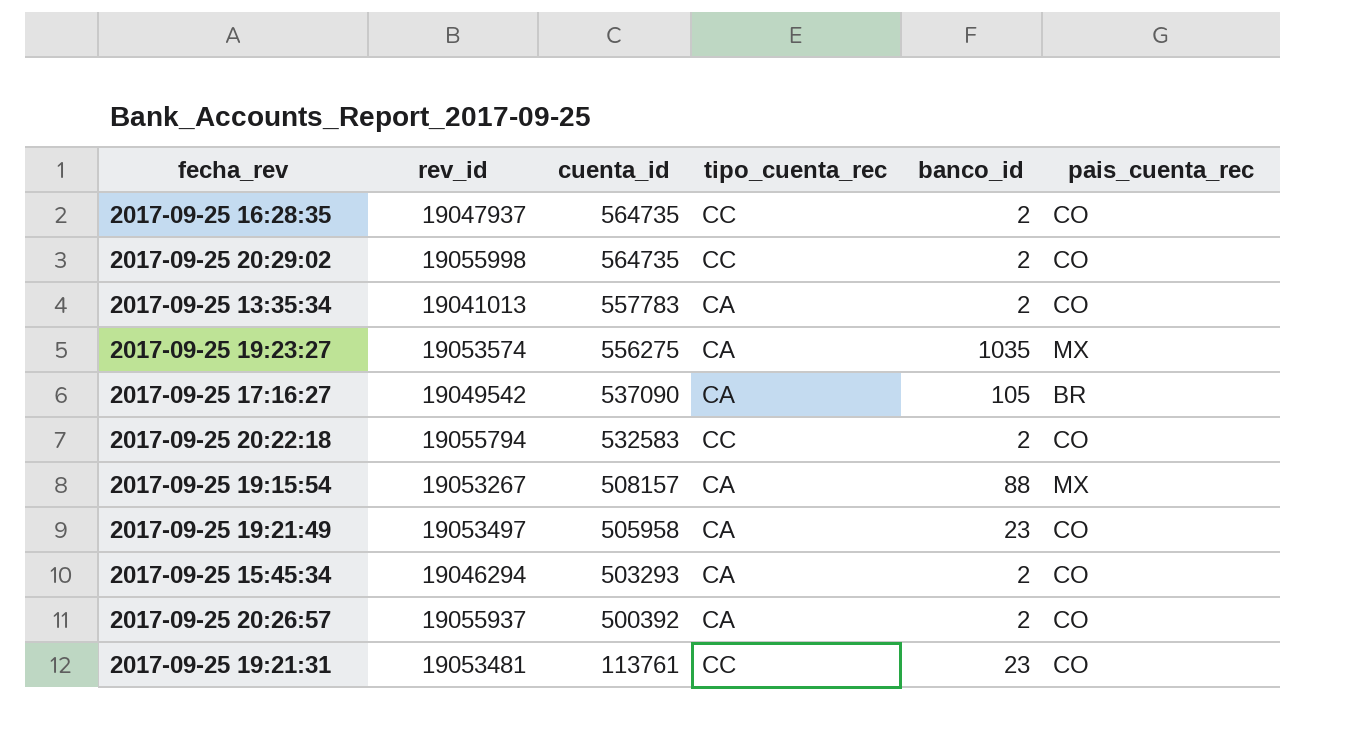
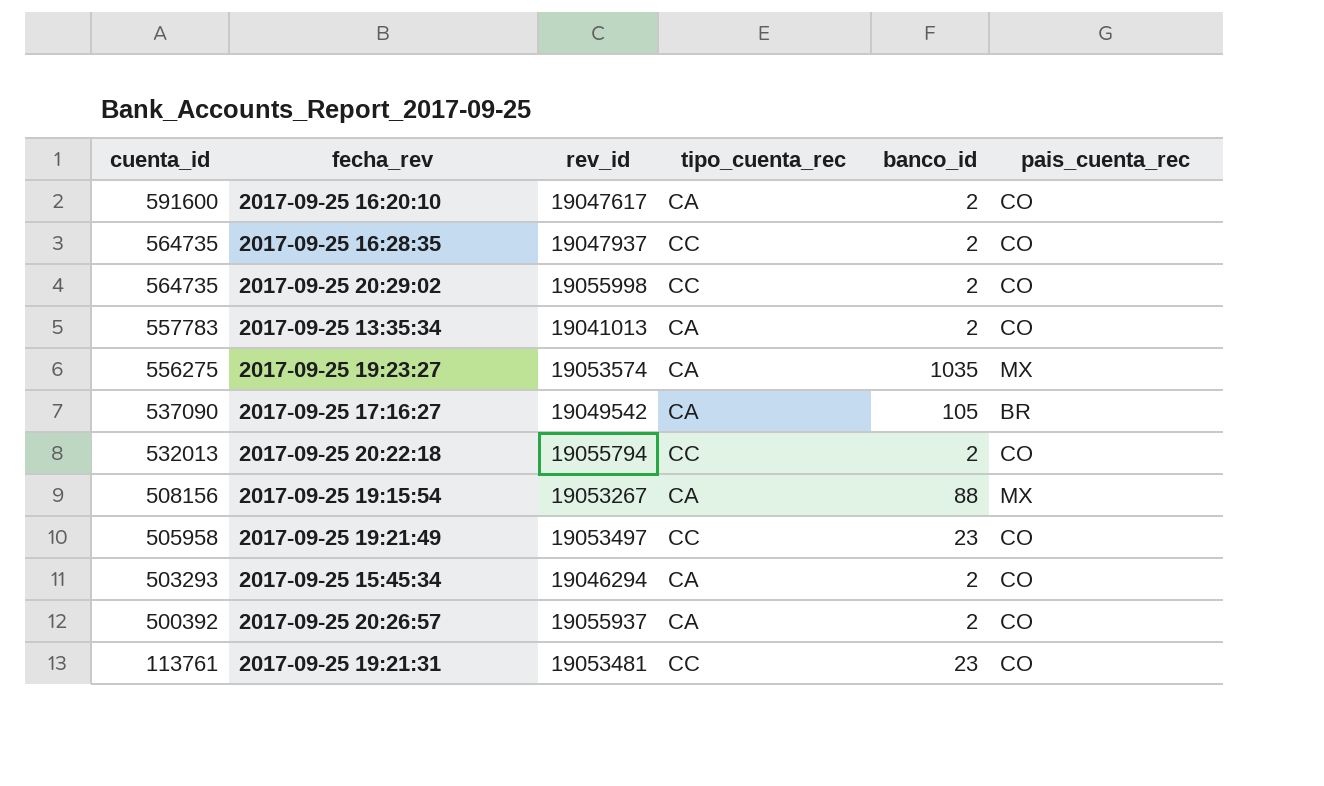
column cuenta_id | position: 3 -> 1
row 2017-09-25 16:20:10: none -> 591600 | 19047617 | CA | 2 | CO
2017-09-25 20:22:18 | cuenta_id: 532583 -> 532013
2017-09-25 19:15:54 | cuenta_id: 508157 -> 508156
2017-09-25 19:21:49 | tipo_cuenta_rec: CA -> CC

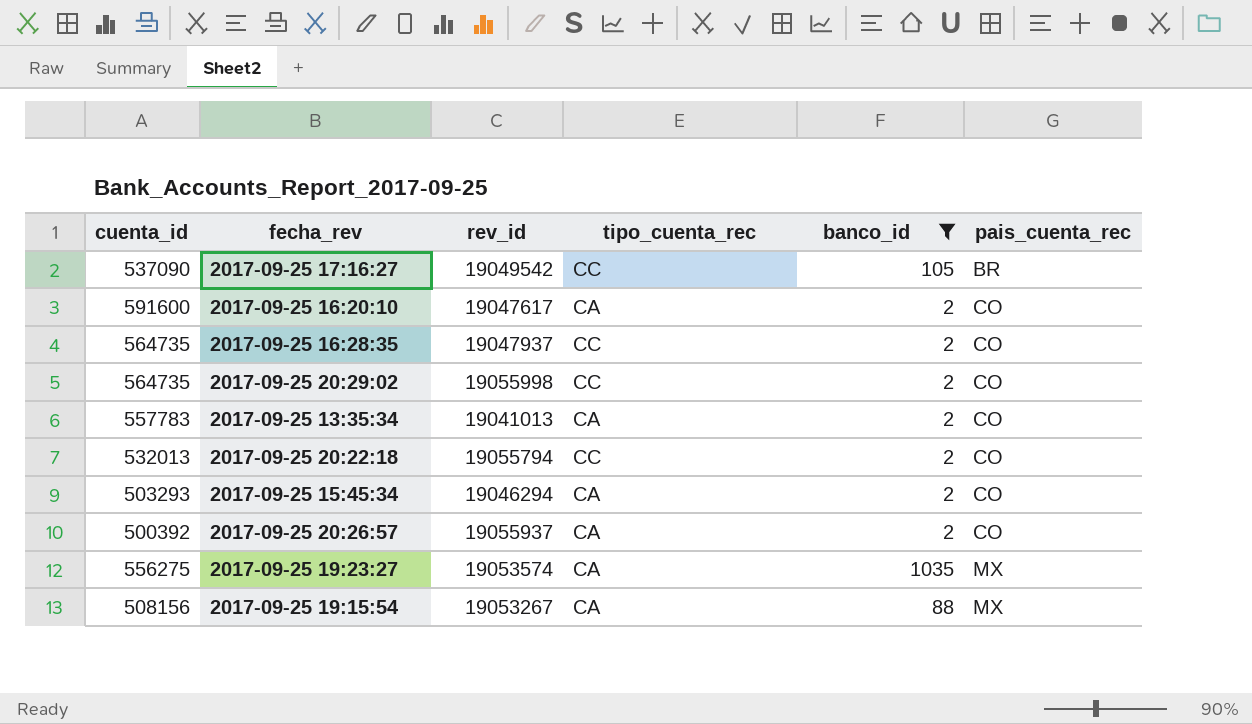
filter: none -> banco_id != 23
row order: cuenta_id descending -> pais_cuenta_rec ascending
2017-09-25 17:16:27 | tipo_cuenta_rec: CA -> CC

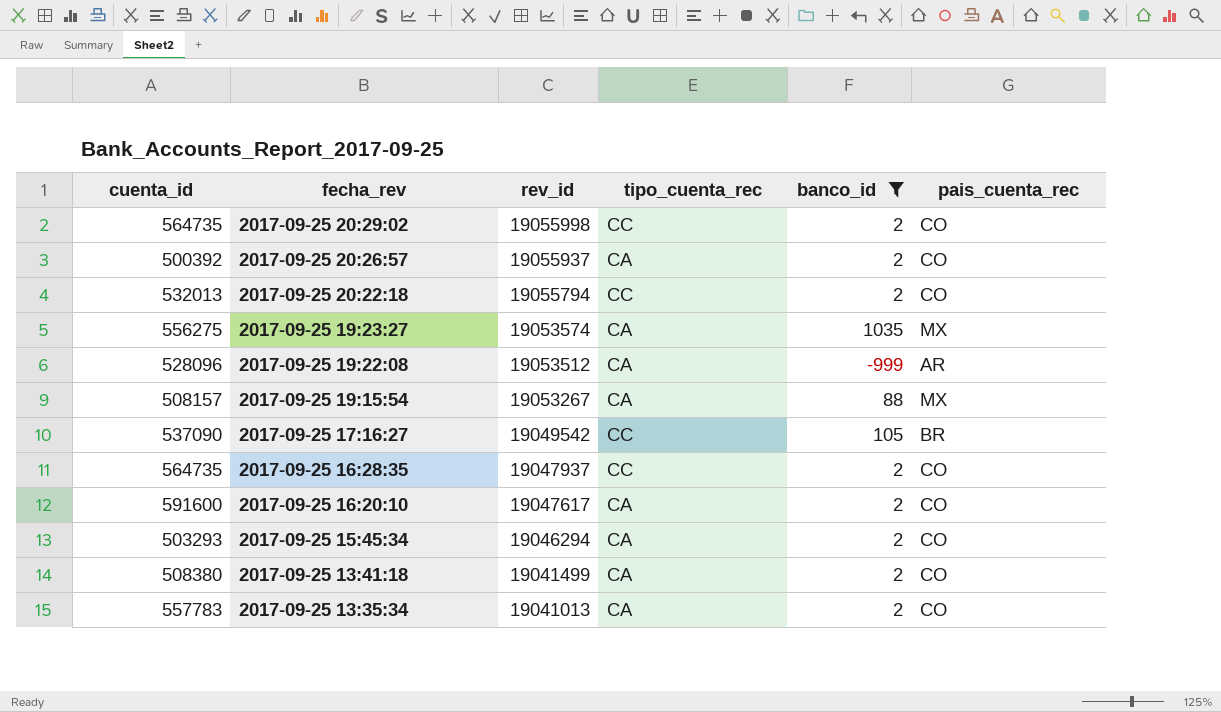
row order: pais_cuenta_rec ascending -> fecha_rev descending
row 2017-09-25 19:22:08: none -> 528096 | 19053512 | CA | -999 | AR
2017-09-25 19:15:54 | cuenta_id: 508156 -> 508157
row 2017-09-25 13:41:18: none -> 508380 | 19041499 | CA | 2 | CO

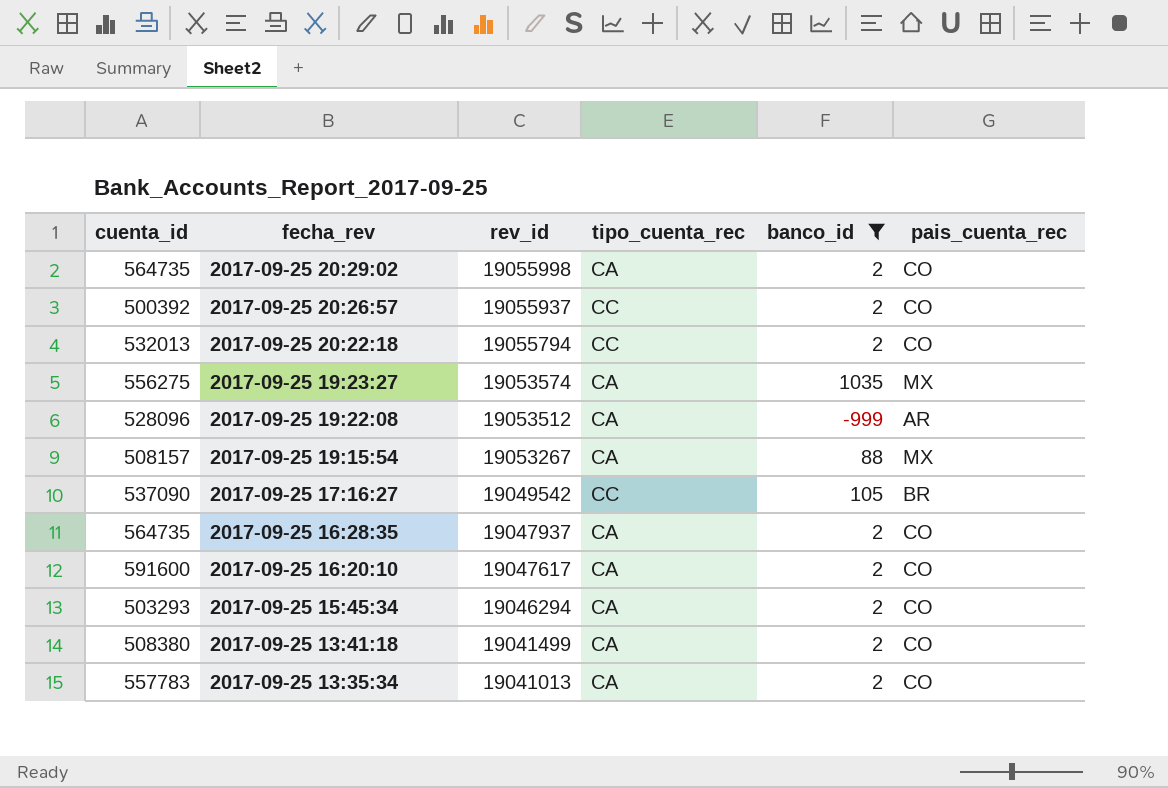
2017-09-25 20:29:02 | tipo_cuenta_rec: CC -> CA
2017-09-25 20:26:57 | tipo_cuenta_rec: CA -> CC
2017-09-25 16:28:35 | tipo_cuenta_rec: CC -> CA

